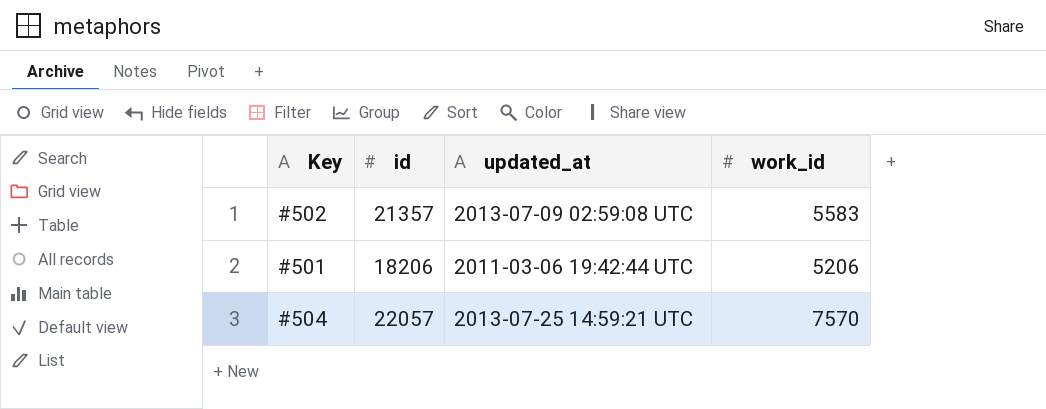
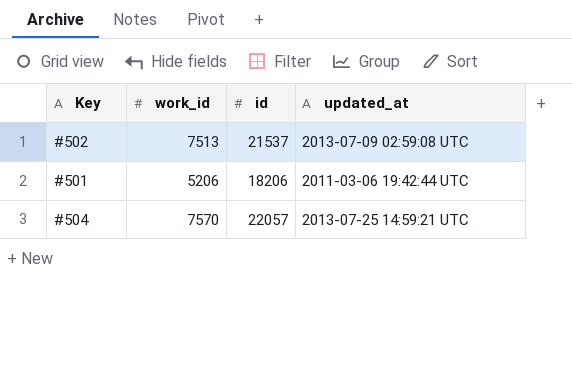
column work_id | position: 4 -> 2
#502 | work_id: 5583 -> 7513
#502 | id: 21357 -> 21537

